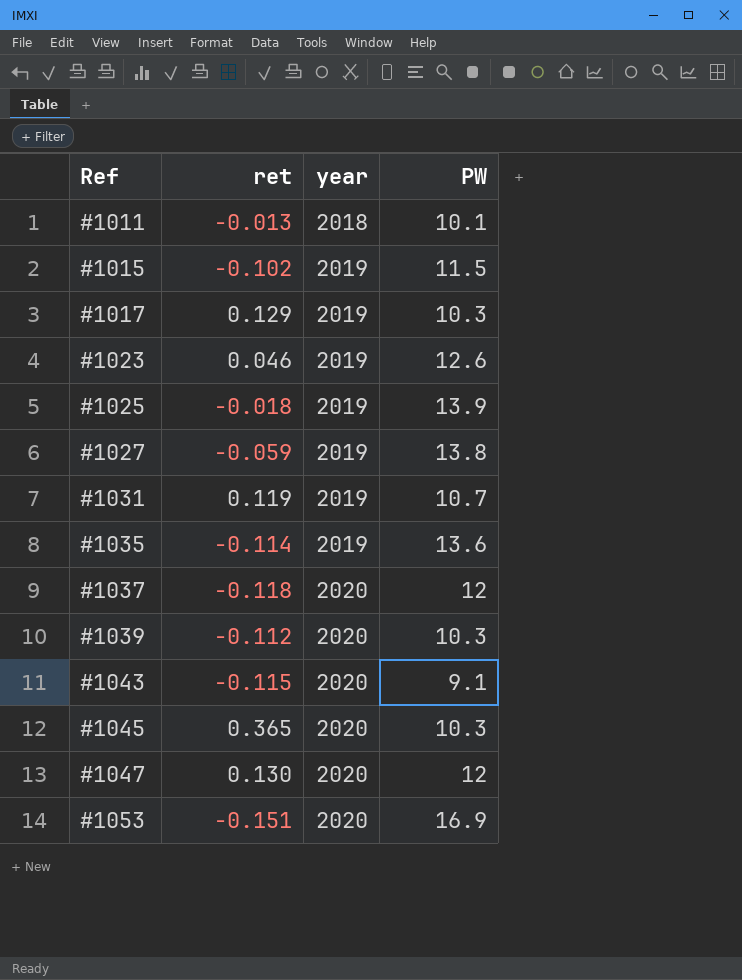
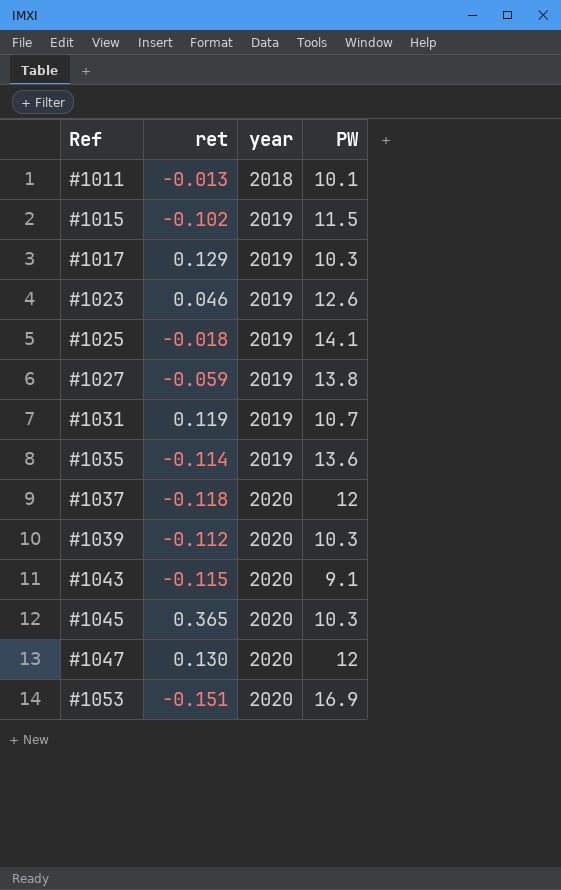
#1025 | PW: 13.9 -> 14.1

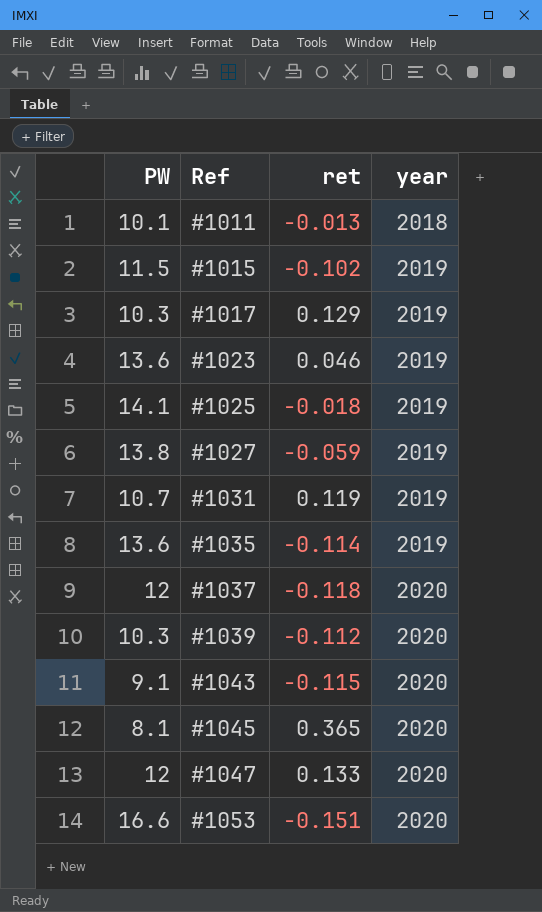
column PW | position: 4 -> 1
#1023 | PW: 12.6 -> 13.6
#1045 | PW: 10.3 -> 8.1
#1047 | ret: 0.130 -> 0.133
#1053 | PW: 16.9 -> 16.6

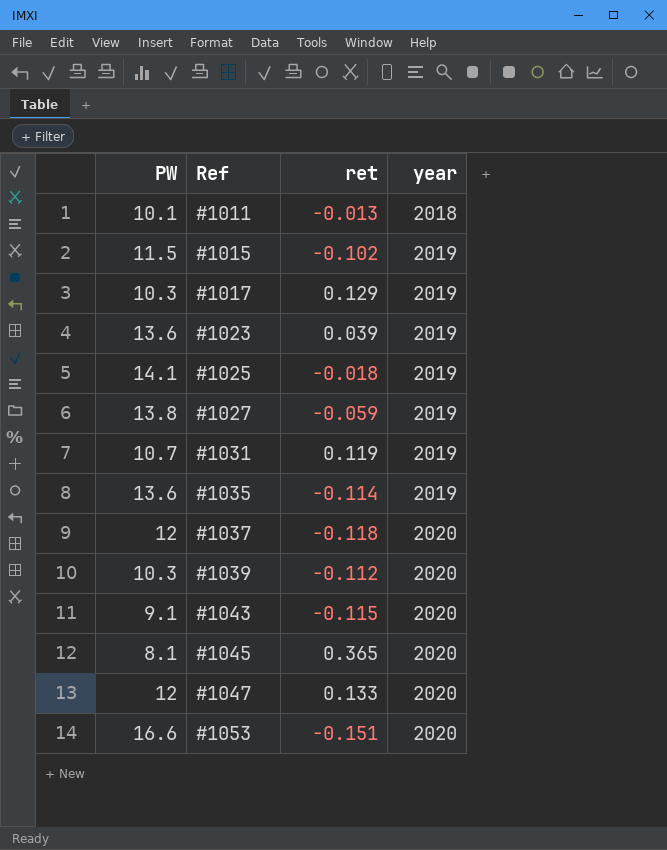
#1023 | ret: 0.046 -> 0.039

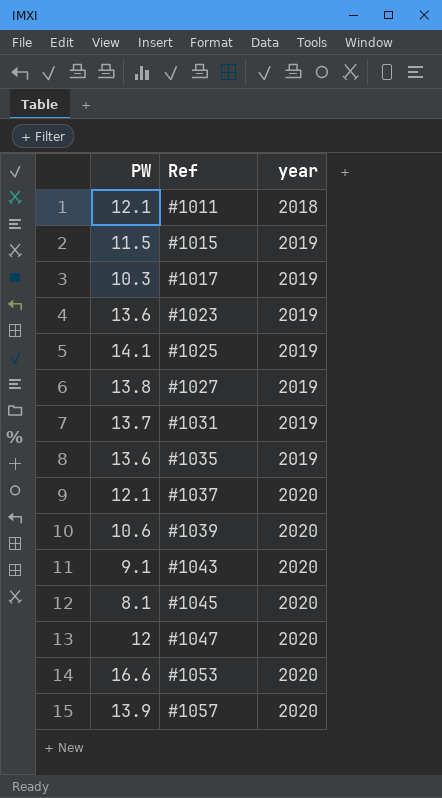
column ret | position: 3 -> none
#1011 | PW: 10.1 -> 12.1
#1031 | PW: 10.7 -> 13.7
#1037 | PW: 12 -> 12.1
#1039 | PW: 10.3 -> 10.6
row #1057: none -> 13.9 | 2020

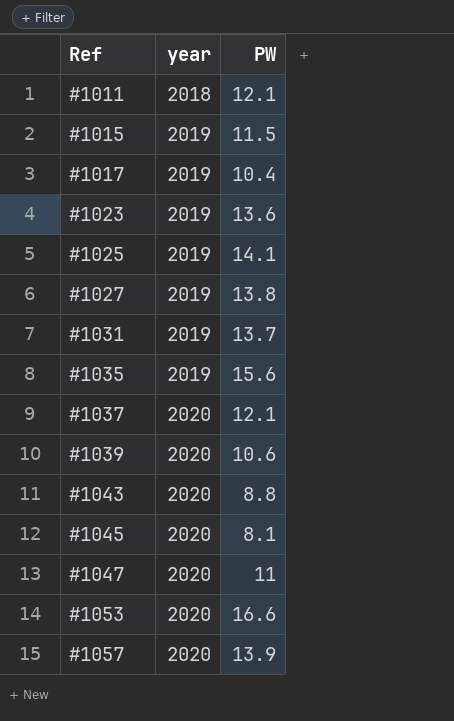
column PW | position: 1 -> 3
#1017 | PW: 10.3 -> 10.4
#1035 | PW: 13.6 -> 15.6
#1043 | PW: 9.1 -> 8.8
#1047 | PW: 12 -> 11

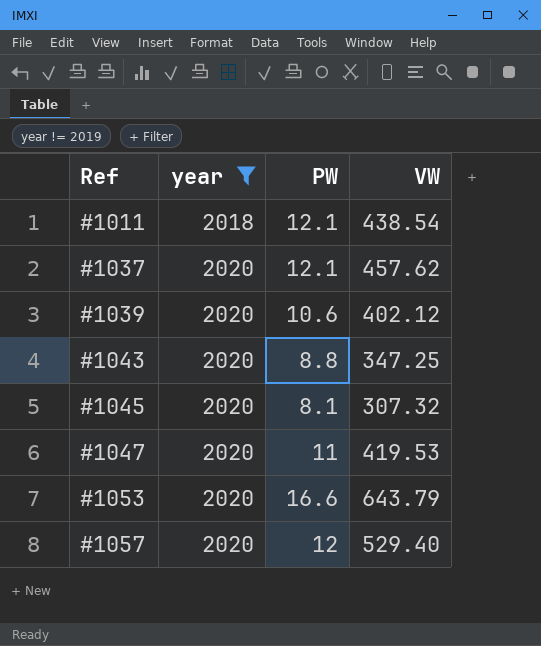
filter: none -> year != 2019
column VW | position: none -> 4
#1057 | PW: 13.9 -> 12

